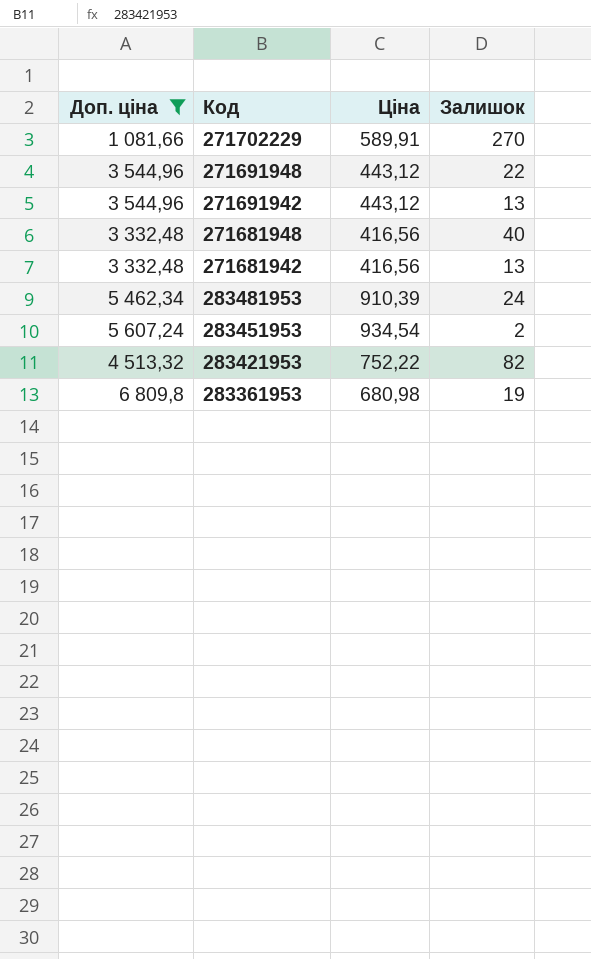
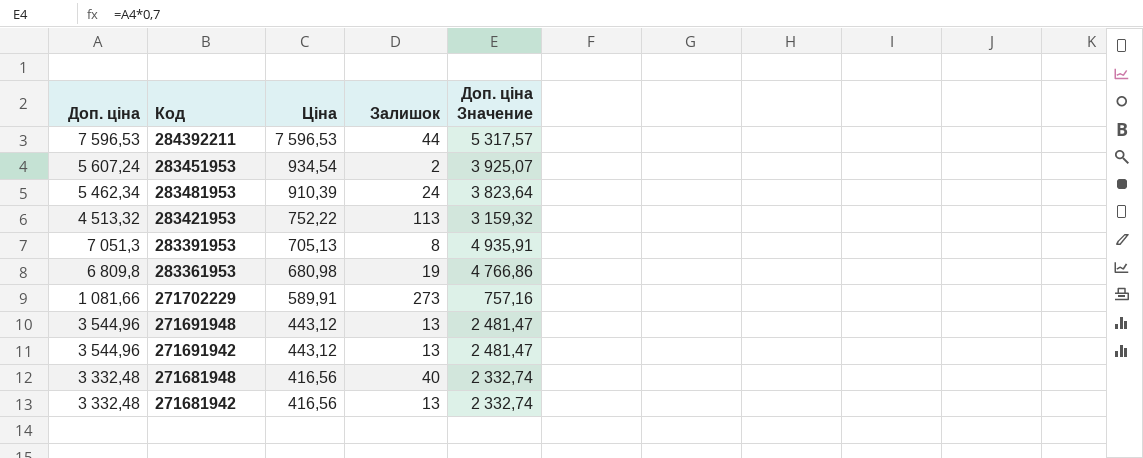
filter: Доп. ціна <= 6 809,8 -> none
row order: none -> Ціна descending
column Доп. ціна Значение | formula: none -> [Доп. ціна] * 0,7
283421953 | Залишок: 82 -> 113
271702229 | Залишок: 270 -> 273
271691948 | Залишок: 22 -> 13

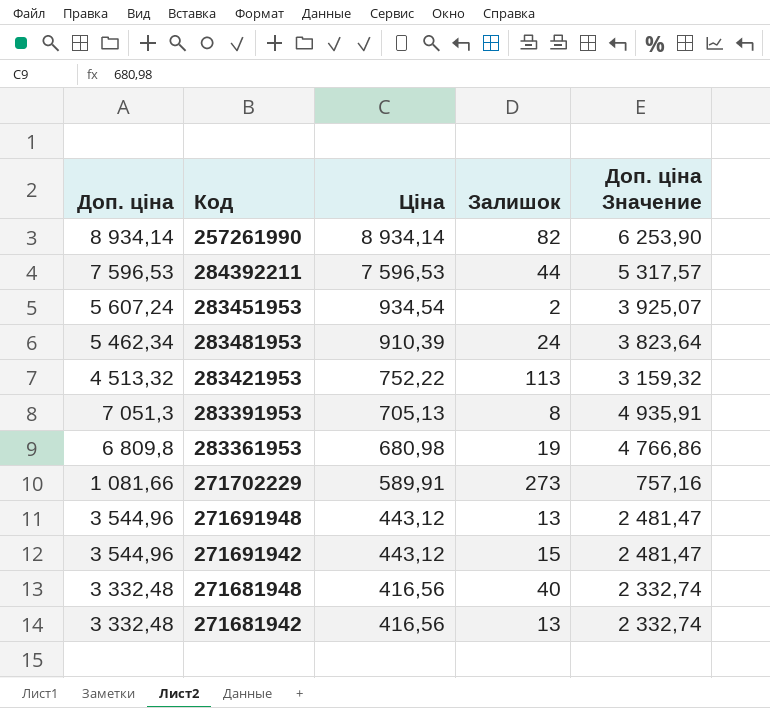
row 257261990: none -> 8 934,14 | 8 934,14 | 82 | 6 253,90
271691942 | Залишок: 13 -> 15

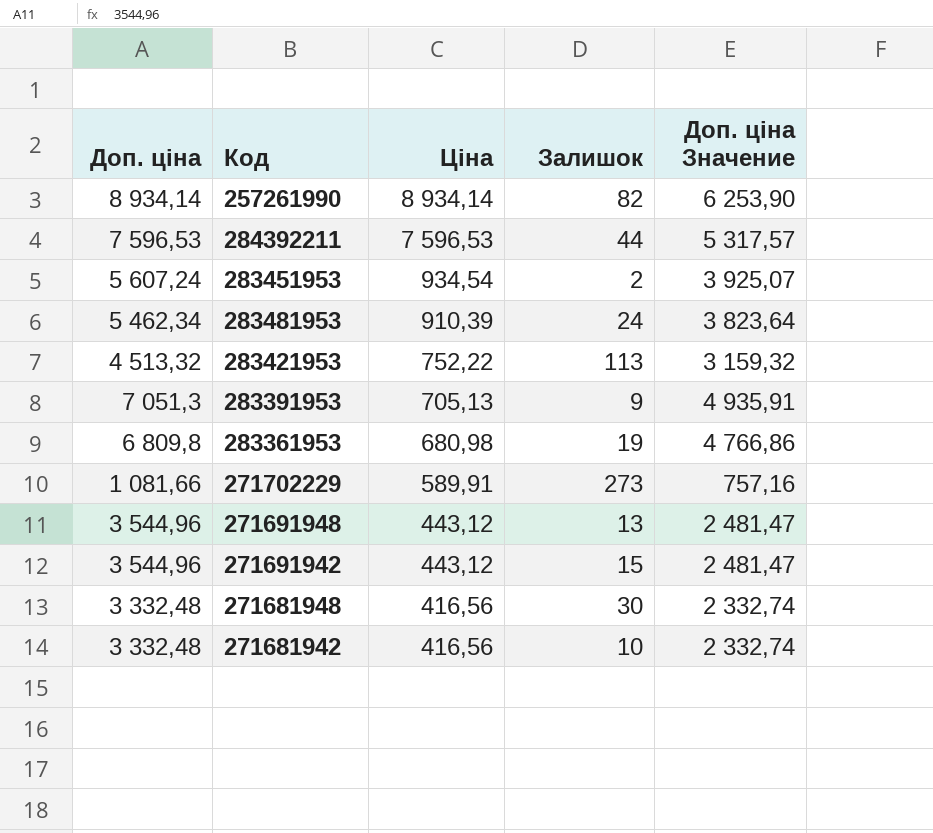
283391953 | Залишок: 8 -> 9
271681948 | Залишок: 40 -> 30
271681942 | Залишок: 13 -> 10

